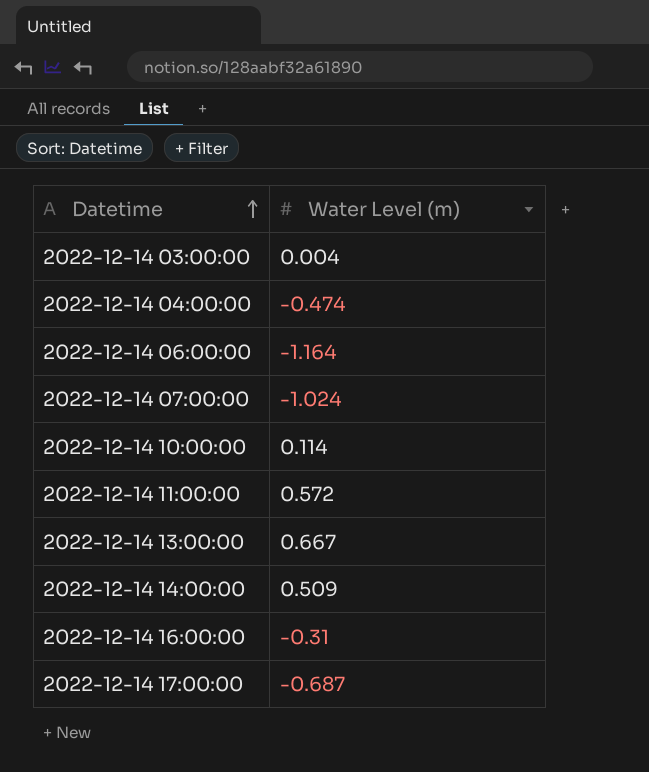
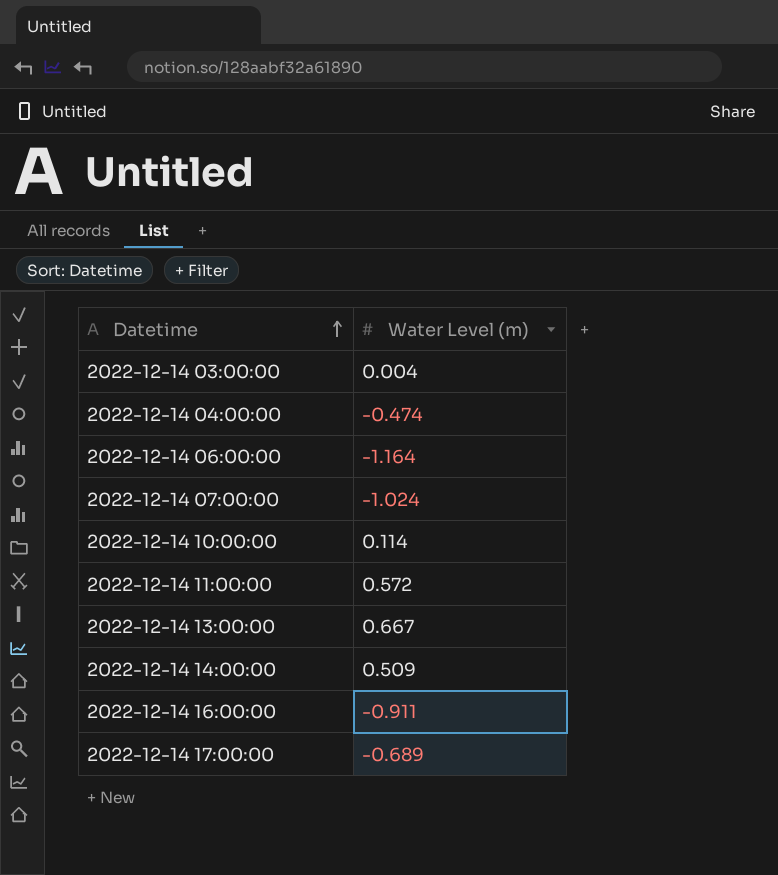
2022-12-14 16:00:00 | Water Level (m): -0.31 -> -0.911
2022-12-14 17:00:00 | Water Level (m): -0.687 -> -0.689

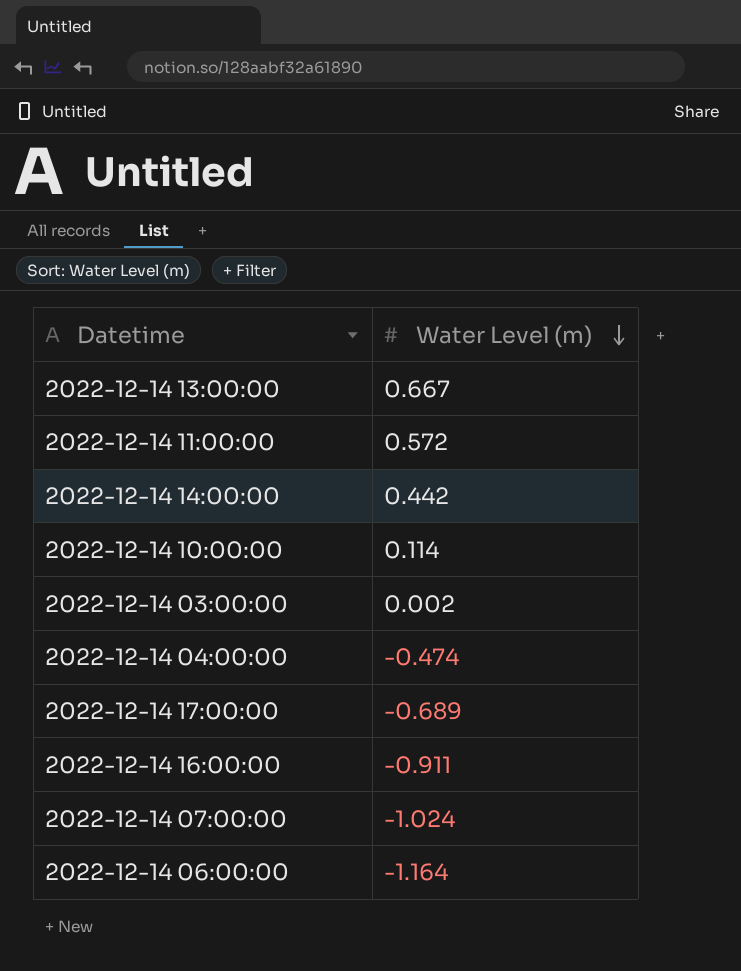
row order: Datetime ascending -> Water Level (m) descending
2022-12-14 14:00:00 | Water Level (m): 0.509 -> 0.442
2022-12-14 03:00:00 | Water Level (m): 0.004 -> 0.002

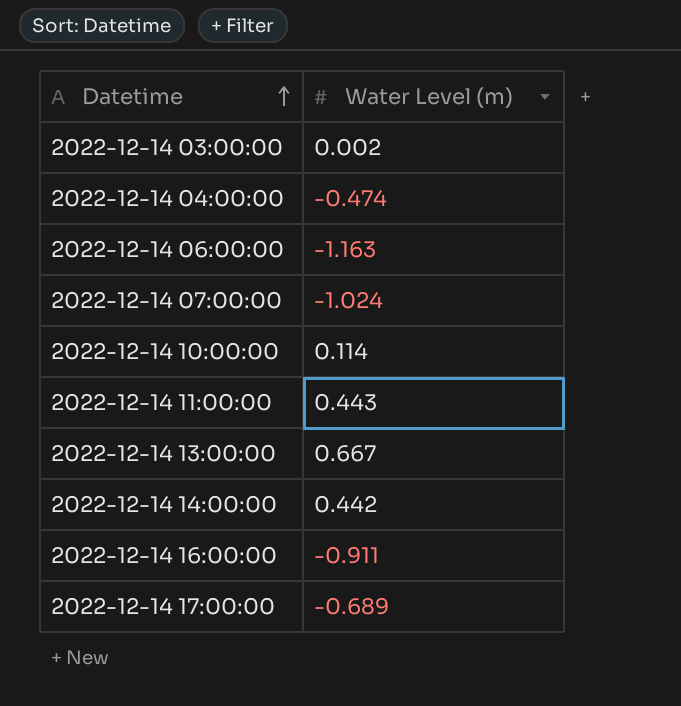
row order: Water Level (m) descending -> Datetime ascending
2022-12-14 06:00:00 | Water Level (m): -1.164 -> -1.163
2022-12-14 11:00:00 | Water Level (m): 0.572 -> 0.443

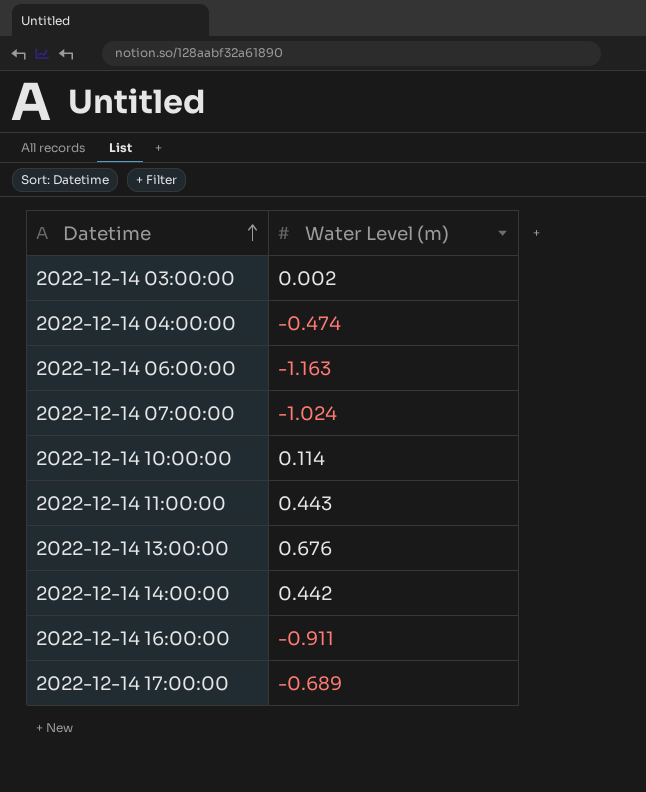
2022-12-14 13:00:00 | Water Level (m): 0.667 -> 0.676

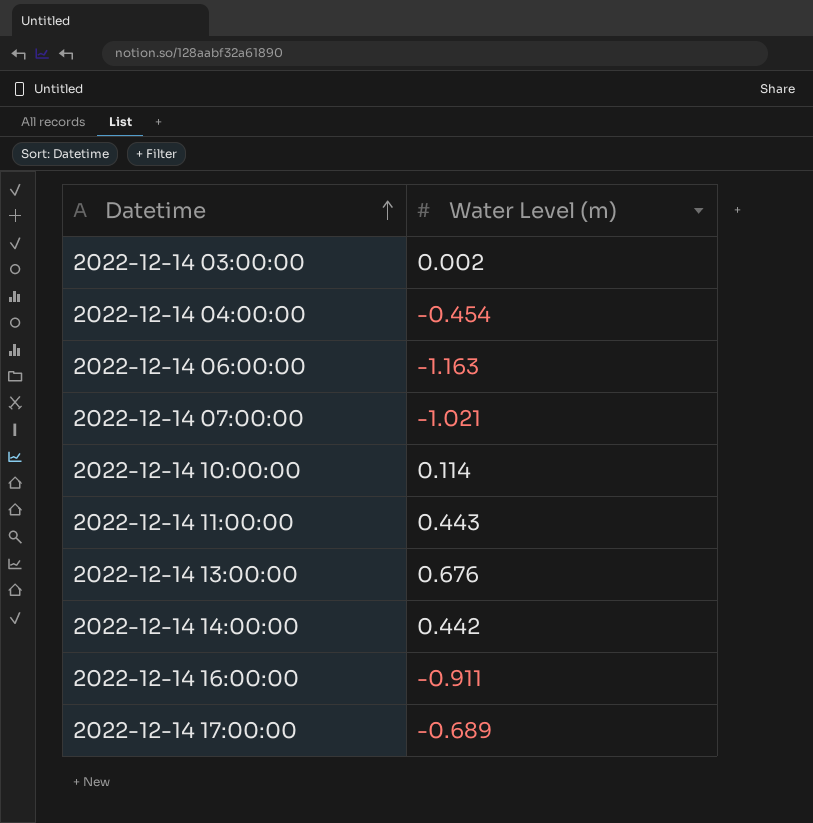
2022-12-14 04:00:00 | Water Level (m): -0.474 -> -0.454
2022-12-14 07:00:00 | Water Level (m): -1.024 -> -1.021

